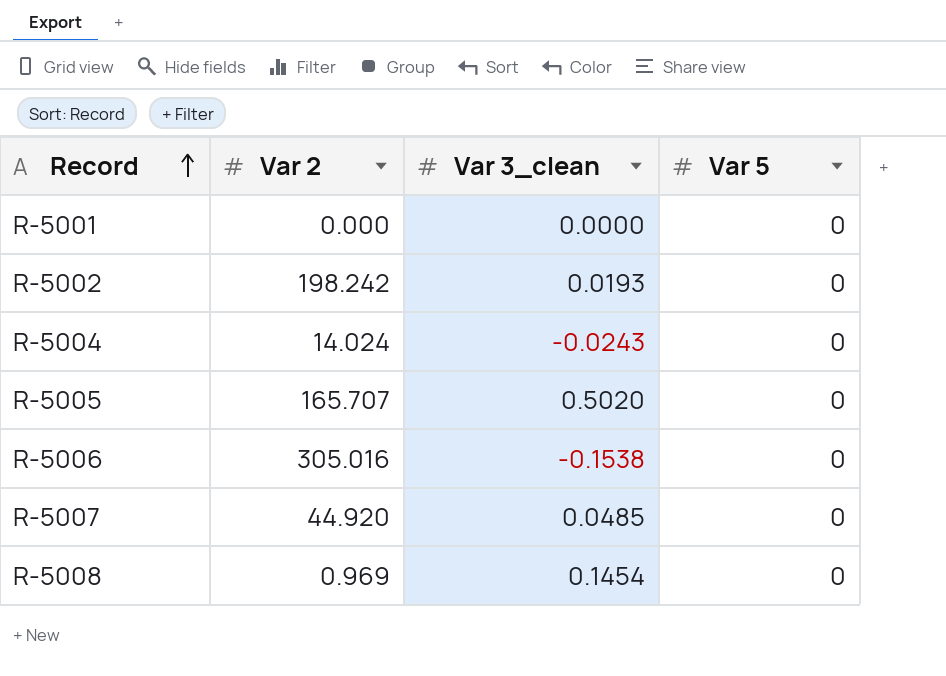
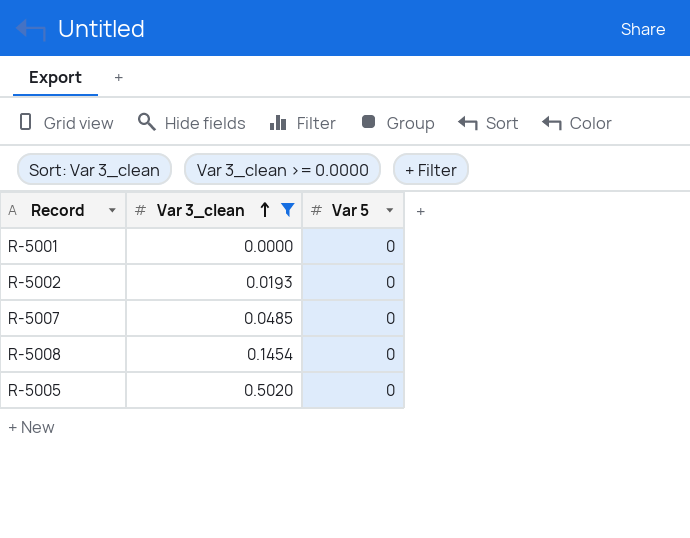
filter: none -> Var 3_clean >= 0.0000
row order: Record ascending -> Var 3_clean ascending
column Var 2 | position: 2 -> none

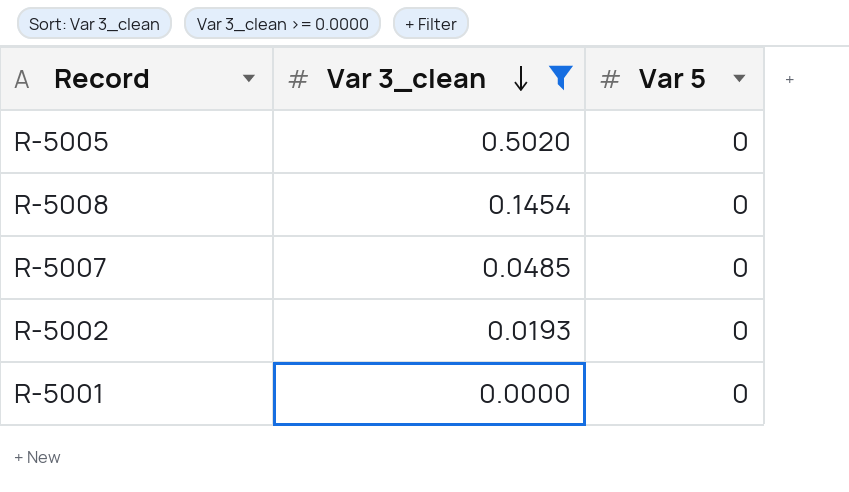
row order: Var 3_clean ascending -> Var 3_clean descending

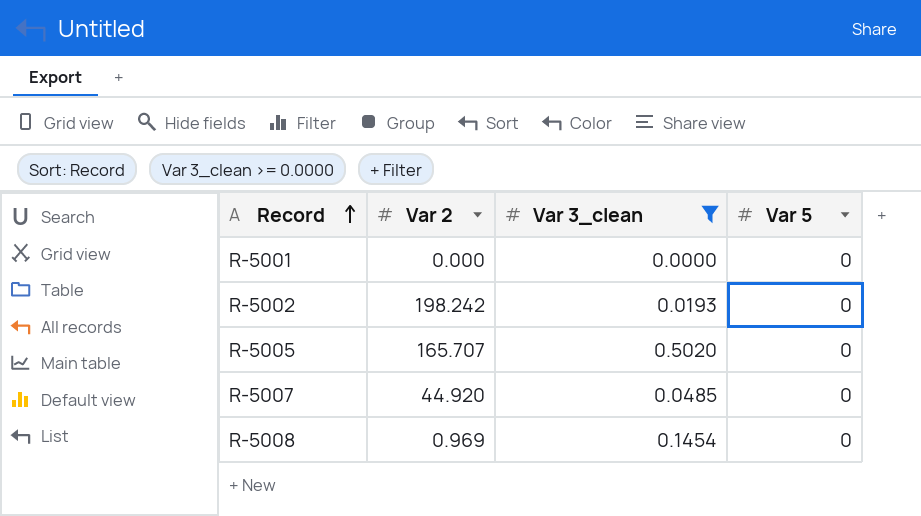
row order: Var 3_clean descending -> Record ascending
column Var 2 | position: none -> 2

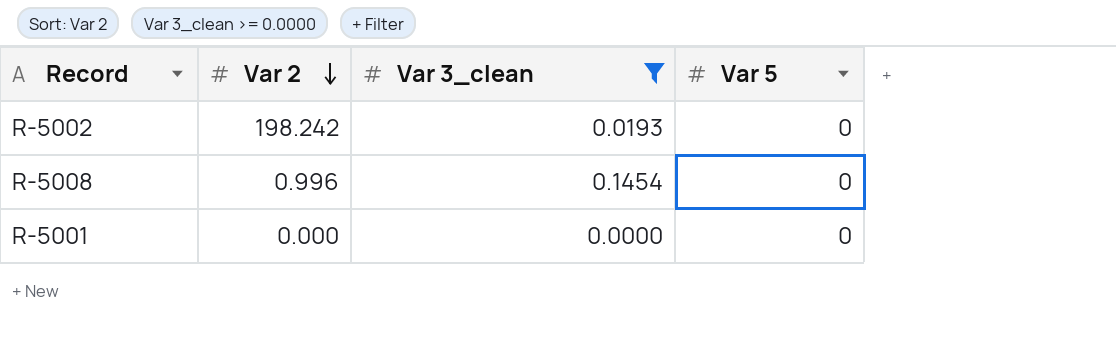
row order: Record ascending -> Var 2 descending
row R-5005: 165.707 | 0.5020 | 0 -> none
row R-5007: 44.920 | 0.0485 | 0 -> none
R-5008 | Var 2: 0.969 -> 0.996

